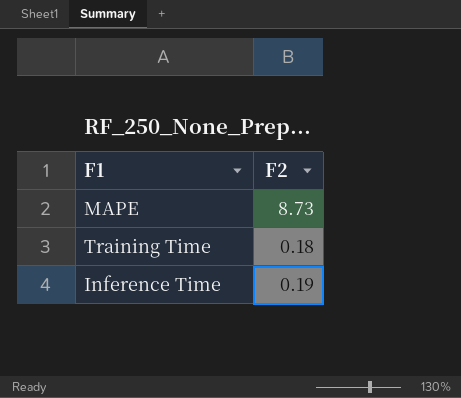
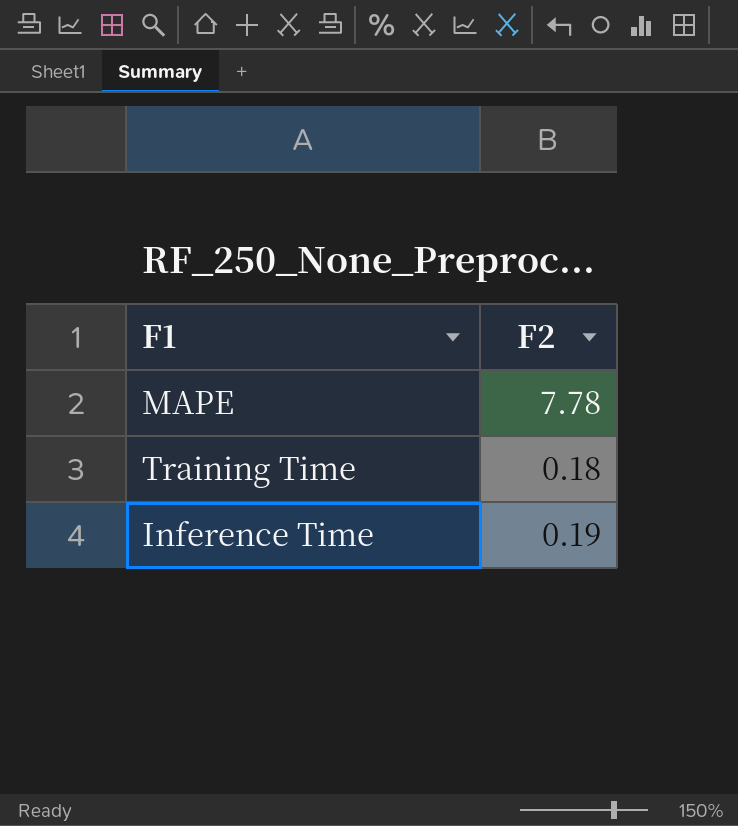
MAPE | F2: 8.73 -> 7.78

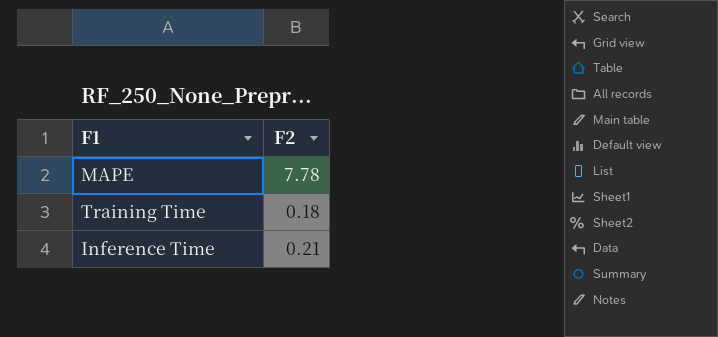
Inference Time | F2: 0.19 -> 0.21

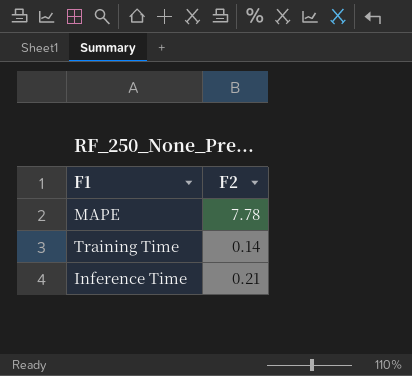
Training Time | F2: 0.18 -> 0.14

